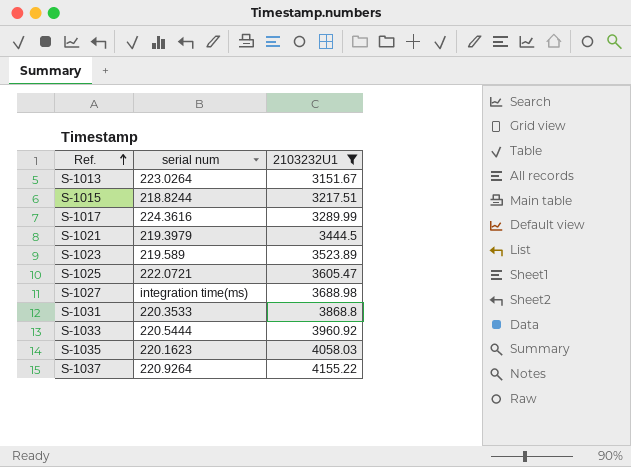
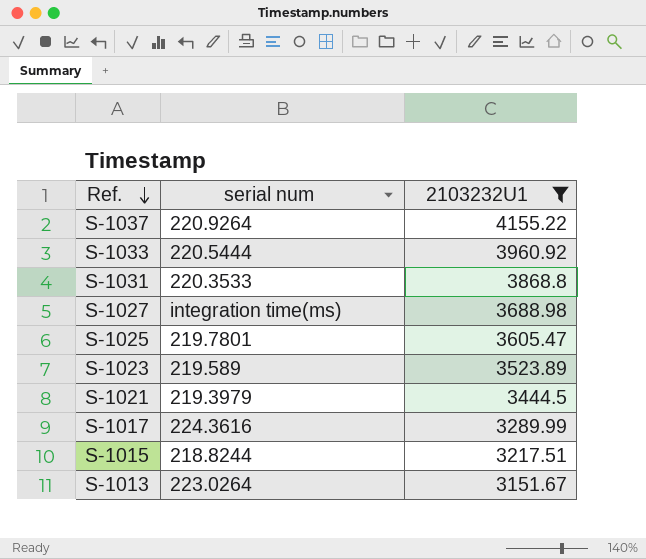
row order: Ref. ascending -> Ref. descending
row S-1035: 220.1623 | 4058.03 -> none
S-1025 | serial num: 222.0721 -> 219.7801

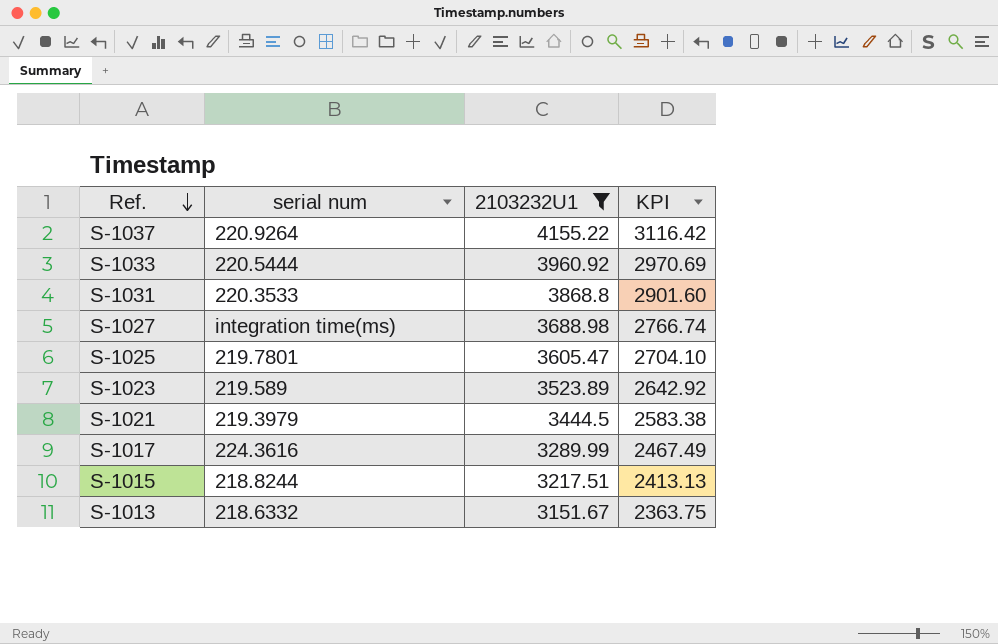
column KPI | formula: none -> [2103232U1] * 0.75
S-1013 | serial num: 223.0264 -> 218.6332

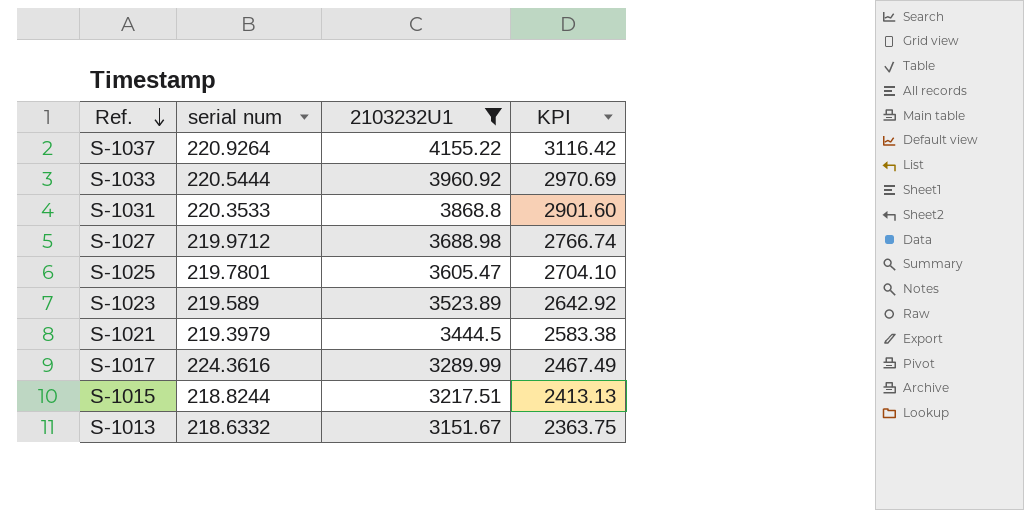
S-1027 | serial num: integration time(ms) -> 219.9712

